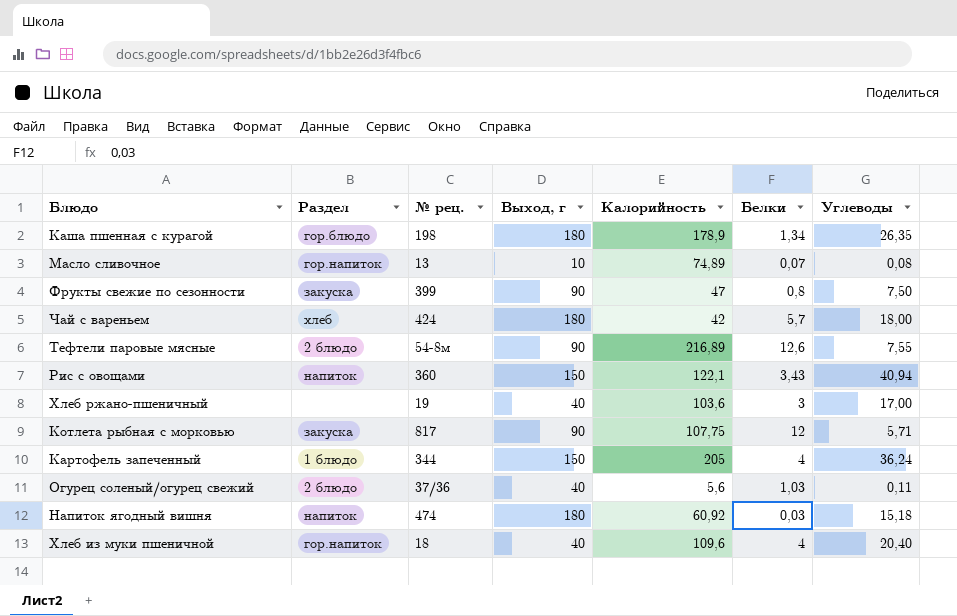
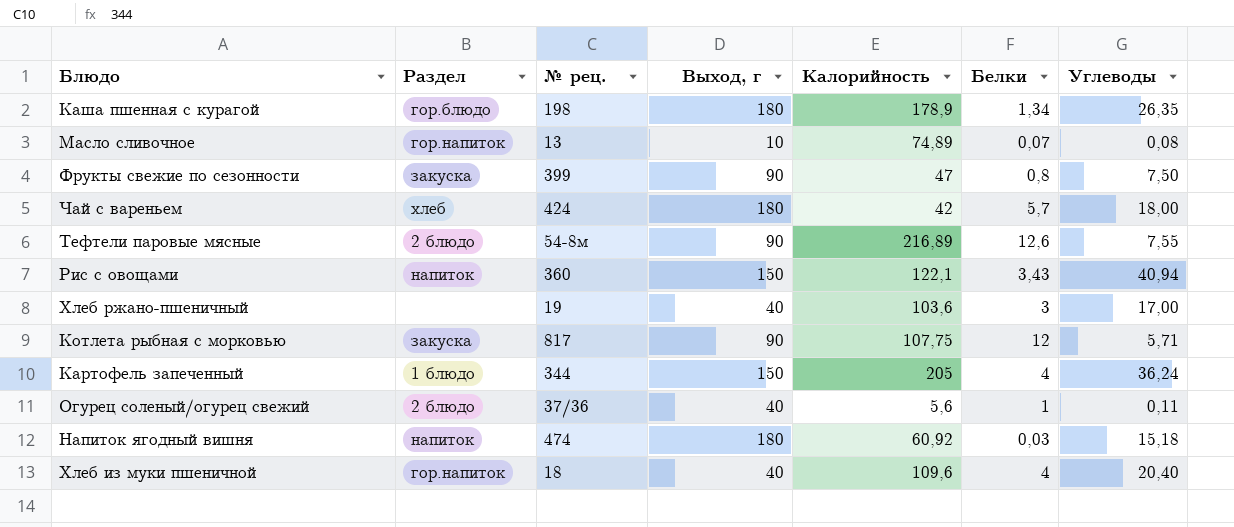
Огурец соленый/огурец свежий | Белки: 1,03 -> 1

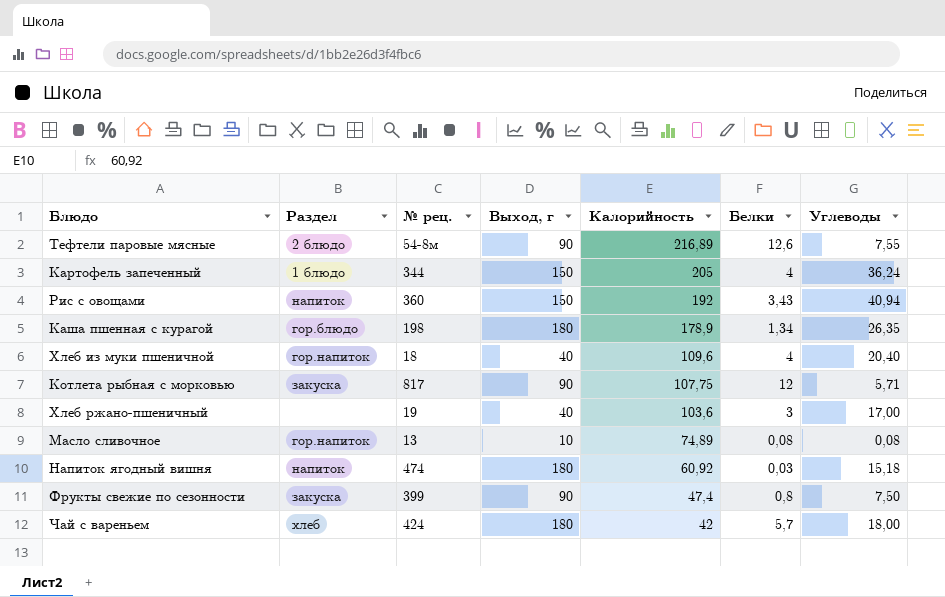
row order: none -> Калорийность descending
row Огурец соленый/огурец свежий: 2 блюдо | 37/36 | 40 | 5,6 | 1 | 0,11 -> none
Рис с овощами | Калорийность: 122,1 -> 192
Масло сливочное | Белки: 0,07 -> 0,08
Фрукты свежие по сезонности | Калорийность: 47 -> 47,4

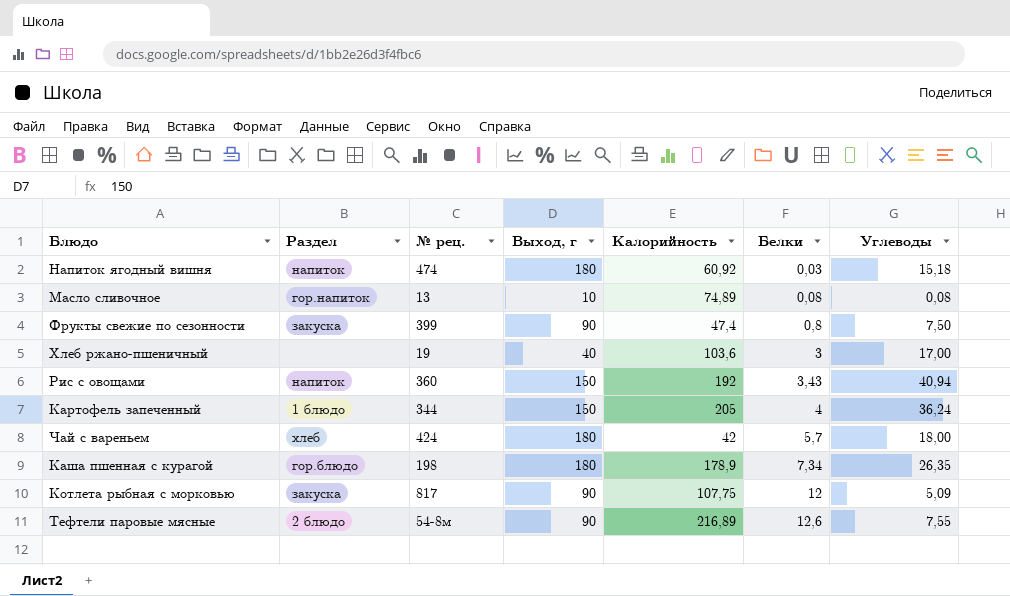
row order: Калорийность descending -> Белки ascending
row Хлеб из муки пшеничной: гор.напиток | 18 | 40 | 109,6 | 4 | 20,40 -> none
Каша пшенная с курагой | Белки: 1,34 -> 7,34
Котлета рыбная с морковью | Углеводы: 5,71 -> 5,09

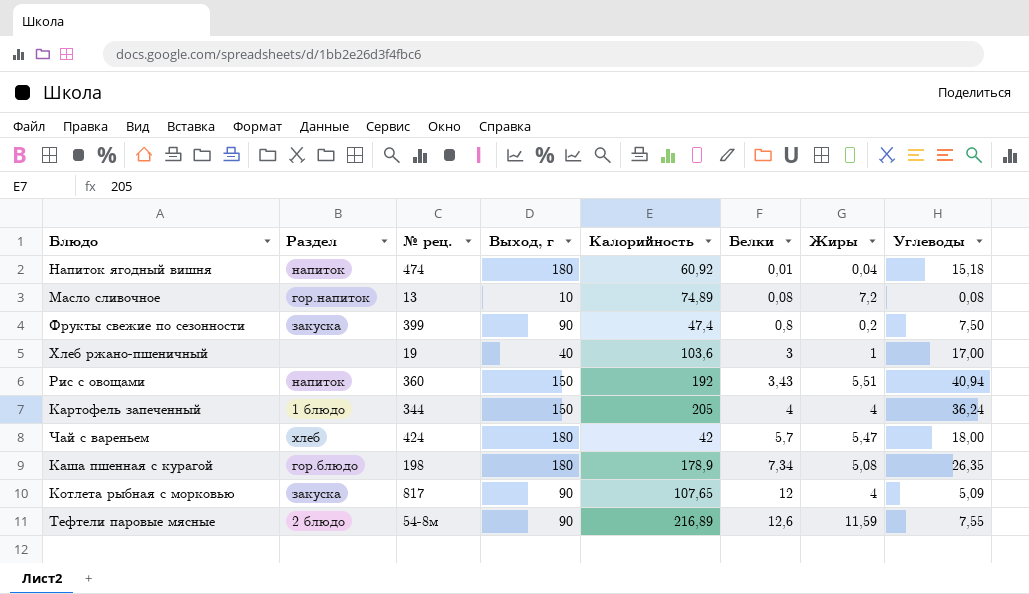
column Жиры | position: none -> 7
Напиток ягодный вишня | Белки: 0,03 -> 0,01
Котлета рыбная с морковью | Калорийность: 107,75 -> 107,65

